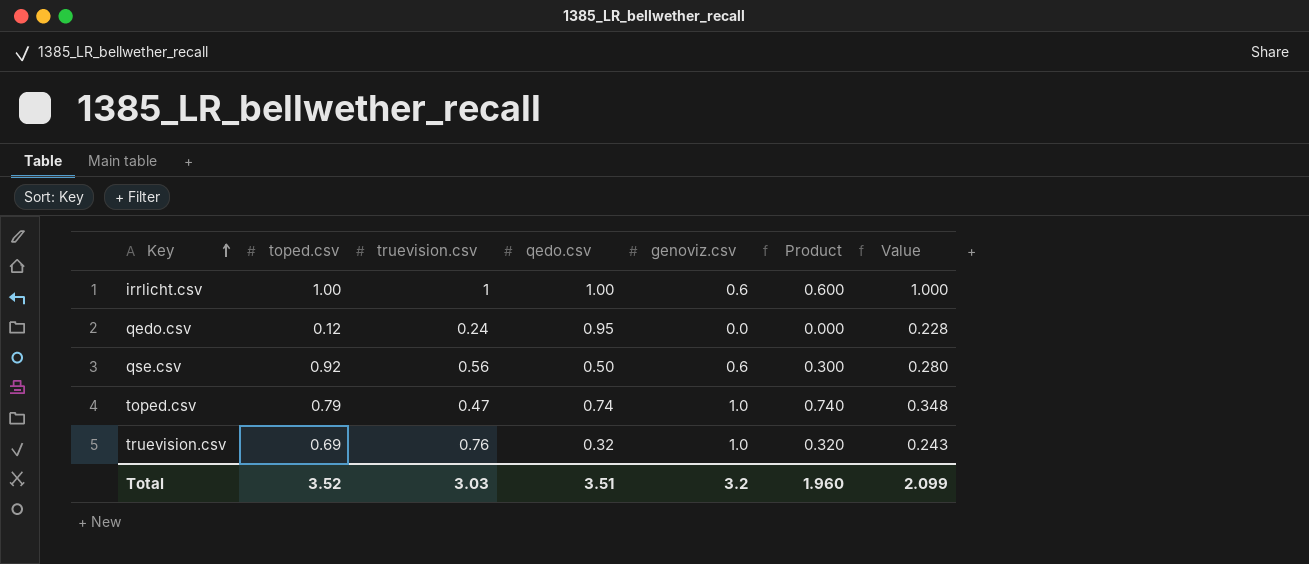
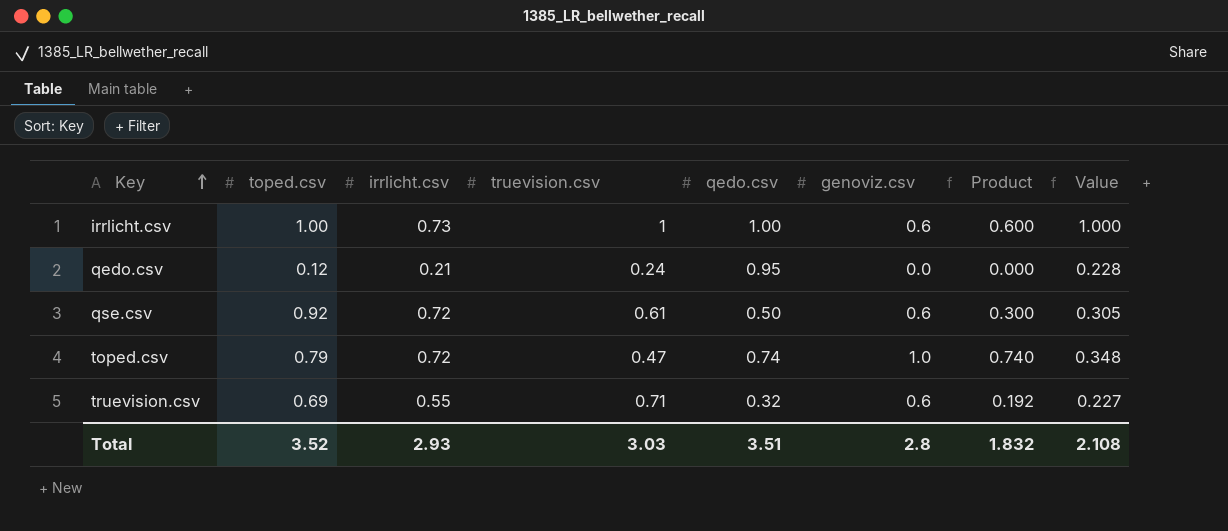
column irrlicht.csv | position: none -> 3
qse.csv | truevision.csv: 0.56 -> 0.61
qse.csv | Value: 0.280 -> 0.305
truevision.csv | truevision.csv: 0.76 -> 0.71
truevision.csv | genoviz.csv: 1.0 -> 0.6
truevision.csv | Product: 0.320 -> 0.192
truevision.csv | Value: 0.243 -> 0.227
Total | genoviz.csv: 3.2 -> 2.8
Total | Product: 1.960 -> 1.832
Total | Value: 2.099 -> 2.108

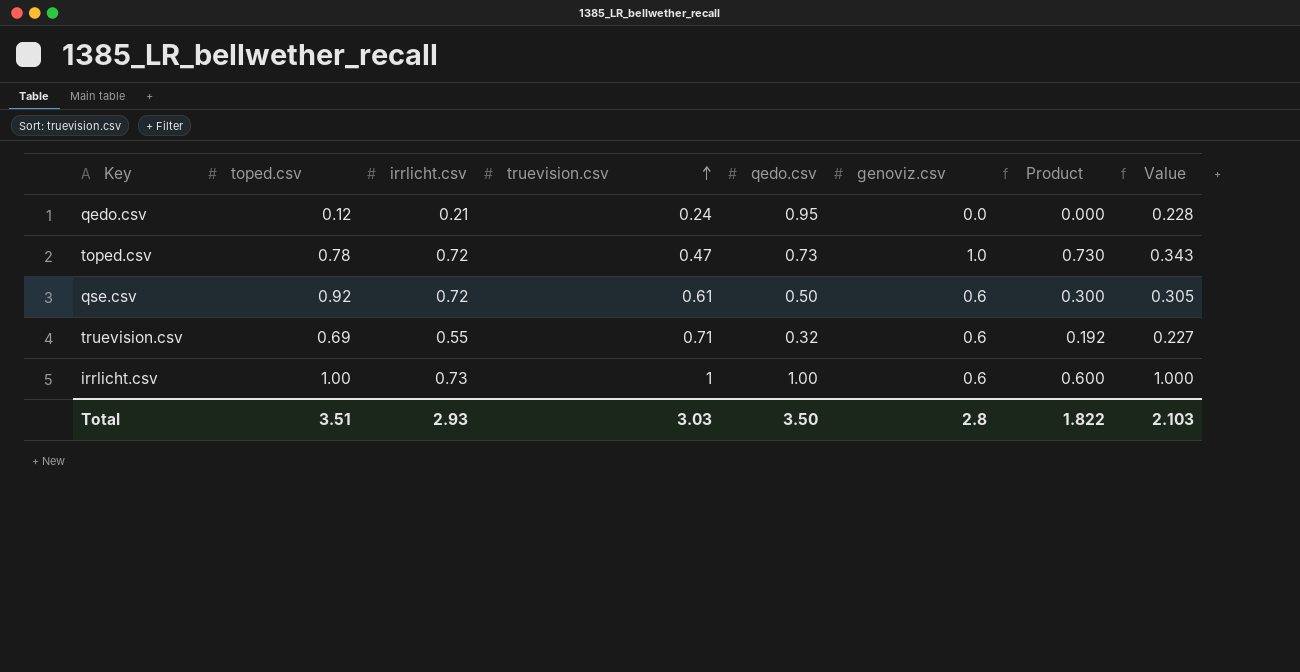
row order: Key ascending -> truevision.csv ascending
toped.csv | toped.csv: 0.79 -> 0.78
toped.csv | qedo.csv: 0.74 -> 0.73
toped.csv | Product: 0.740 -> 0.730
toped.csv | Value: 0.348 -> 0.343
Total | toped.csv: 3.52 -> 3.51
Total | qedo.csv: 3.51 -> 3.50
Total | Product: 1.832 -> 1.822
Total | Value: 2.108 -> 2.103

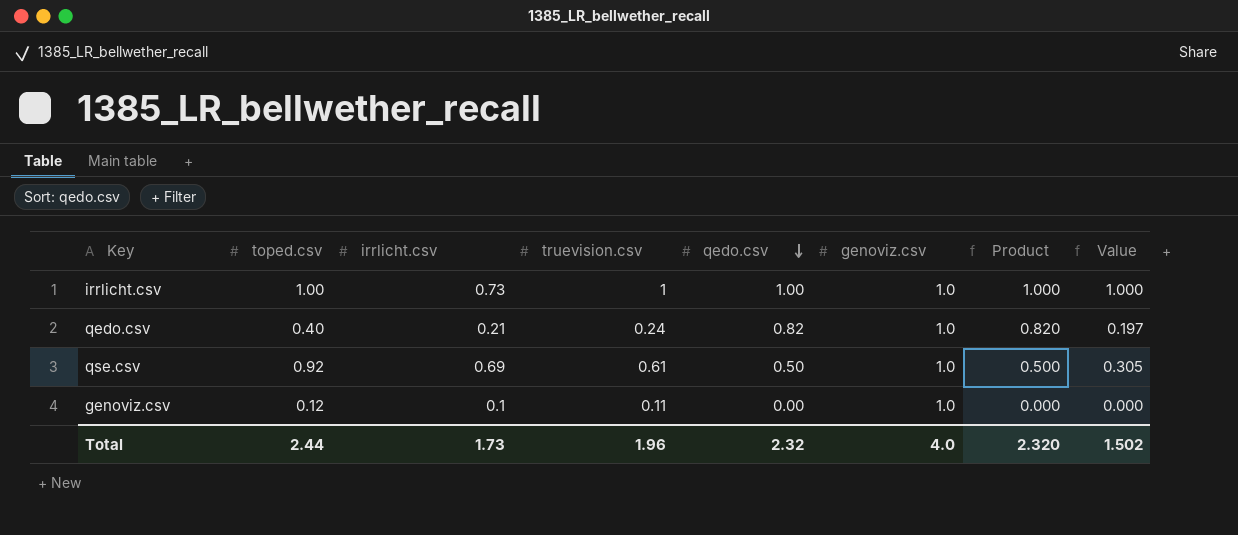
row order: truevision.csv ascending -> qedo.csv descending
row toped.csv: 0.78 | 0.72 | 0.47 | 0.73 | 1.0 | 0.730 | 0.343 -> none
row truevision.csv: 0.69 | 0.55 | 0.71 | 0.32 | 0.6 | 0.192 | 0.227 -> none
irrlicht.csv | genoviz.csv: 0.6 -> 1.0
irrlicht.csv | Product: 0.600 -> 1.000
qedo.csv | toped.csv: 0.12 -> 0.40
qedo.csv | qedo.csv: 0.95 -> 0.82
qedo.csv | genoviz.csv: 0.0 -> 1.0
qedo.csv | Product: 0.000 -> 0.820
qedo.csv | Value: 0.228 -> 0.197
qse.csv | irrlicht.csv: 0.72 -> 0.69
qse.csv | genoviz.csv: 0.6 -> 1.0
qse.csv | Product: 0.300 -> 0.500
row genoviz.csv: none -> 0.12 | 0.1 | 0.11 | 0.00 | 1.0 | 0.000 | 0.000
Total | toped.csv: 3.51 -> 2.44
Total | irrlicht.csv: 2.93 -> 1.73
Total | truevision.csv: 3.03 -> 1.96
Total | qedo.csv: 3.50 -> 2.32
Total | genoviz.csv: 2.8 -> 4.0
Total | Product: 1.822 -> 2.320
Total | Value: 2.103 -> 1.502

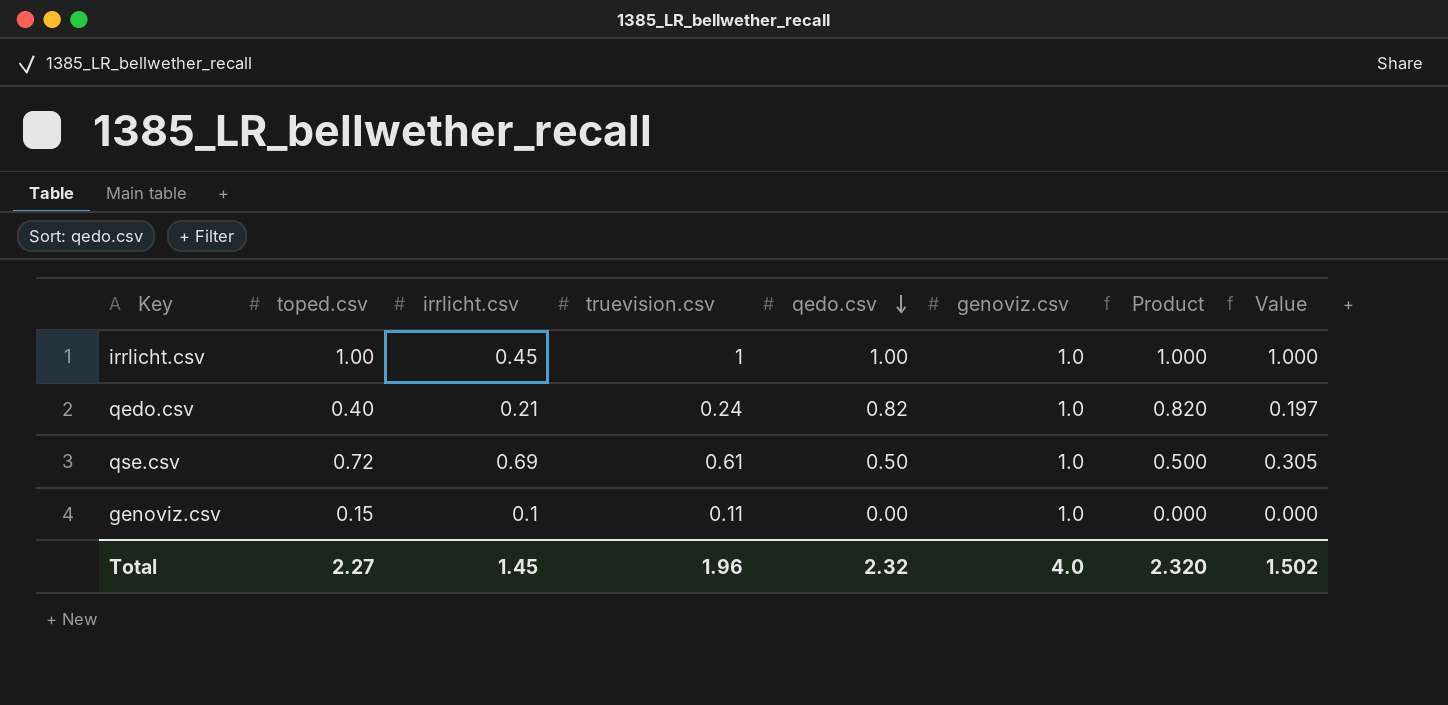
irrlicht.csv | irrlicht.csv: 0.73 -> 0.45
qse.csv | toped.csv: 0.92 -> 0.72
genoviz.csv | toped.csv: 0.12 -> 0.15
Total | toped.csv: 2.44 -> 2.27
Total | irrlicht.csv: 1.73 -> 1.45

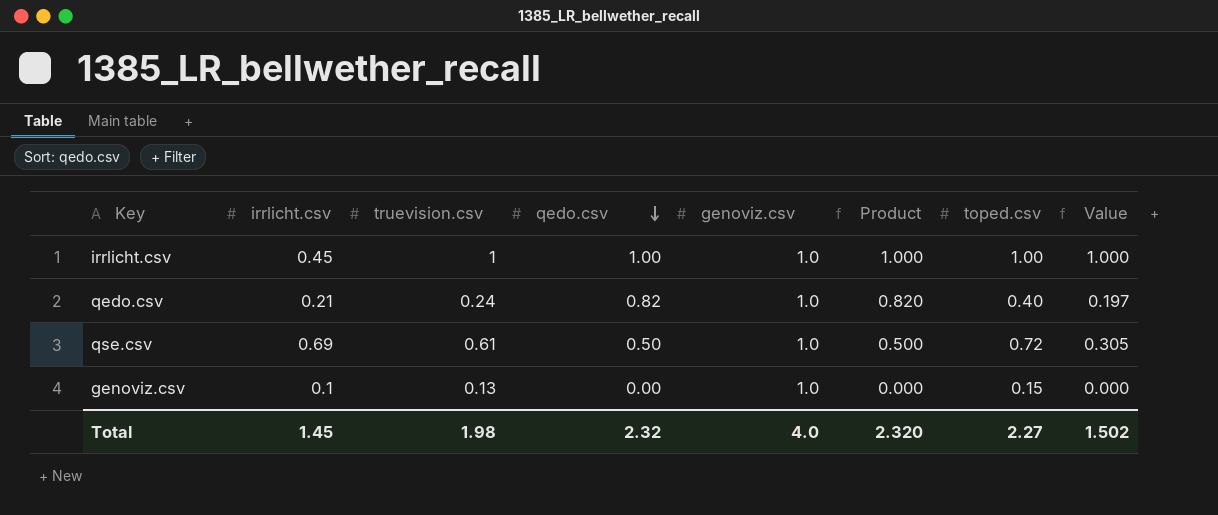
column toped.csv | position: 2 -> 7
genoviz.csv | truevision.csv: 0.11 -> 0.13
Total | truevision.csv: 1.96 -> 1.98

